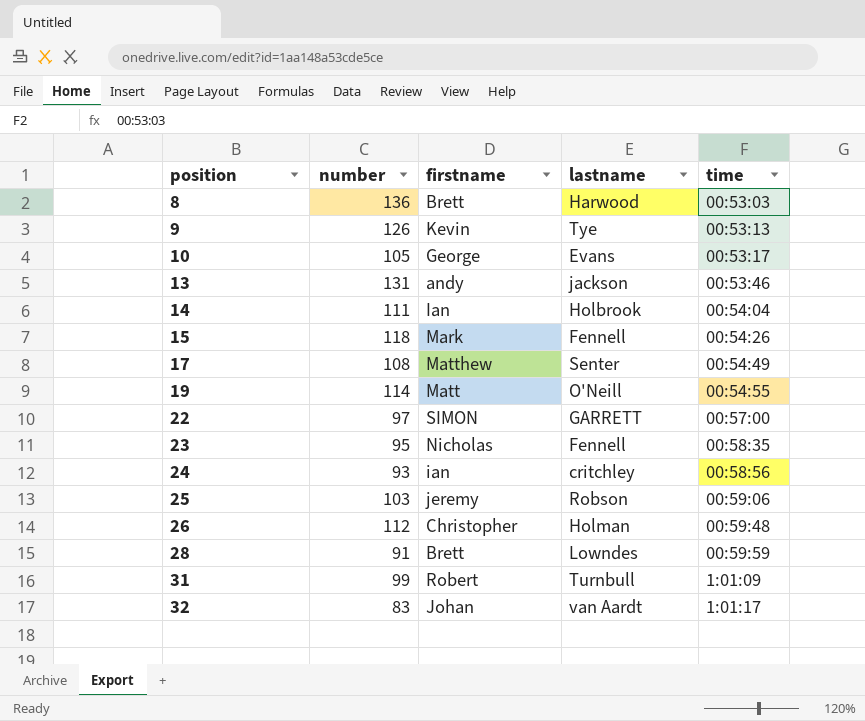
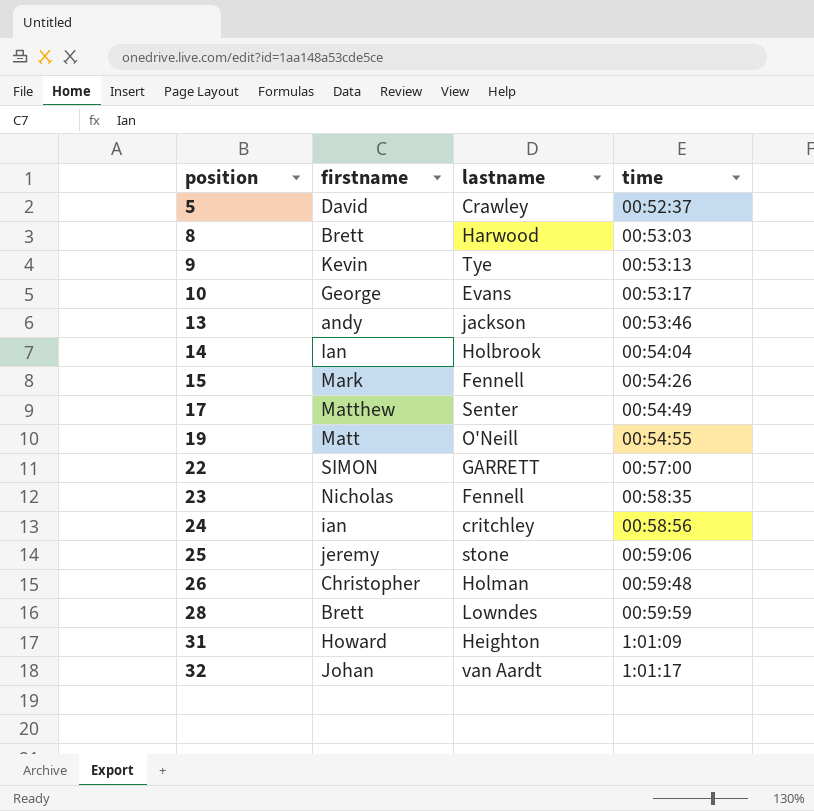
column number | position: 2 -> none
row 5: none -> David | Crawley | 00:52:37
25 | lastname: Robson -> stone
31 | firstname: Robert -> Howard
31 | lastname: Turnbull -> Heighton

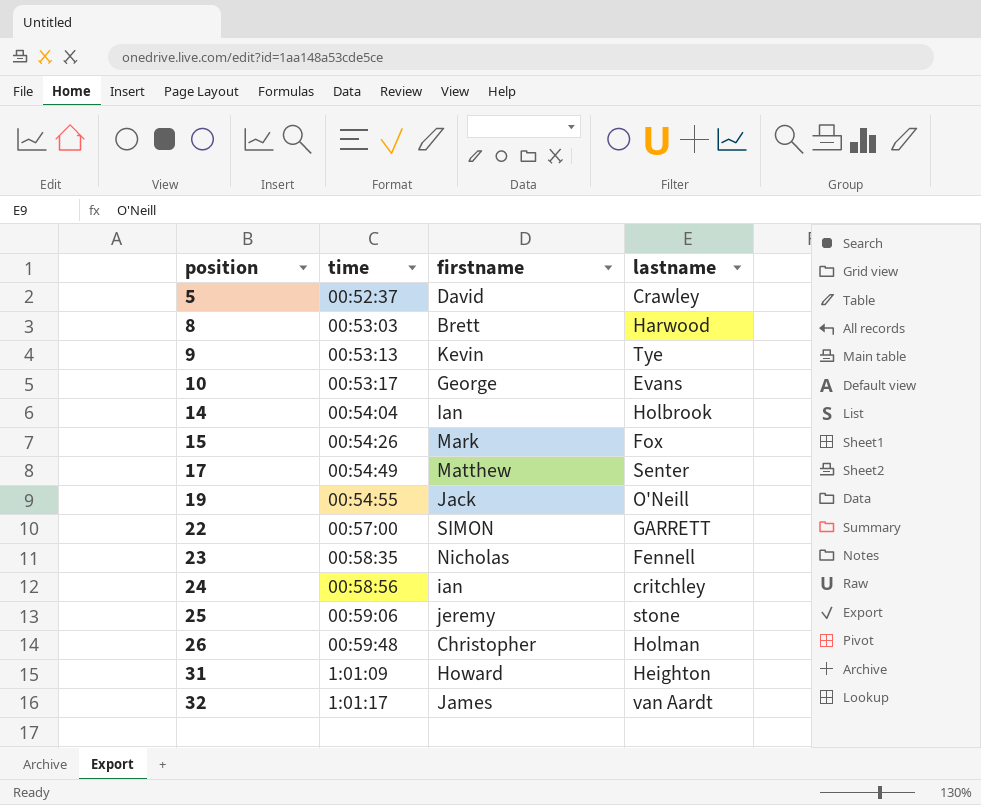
column time | position: 4 -> 2
row 13: andy | jackson | 00:53:46 -> none
row 28: Brett | Lowndes | 00:59:59 -> none
15 | lastname: Fennell -> Fox
19 | firstname: Matt -> Jack
32 | firstname: Johan -> James

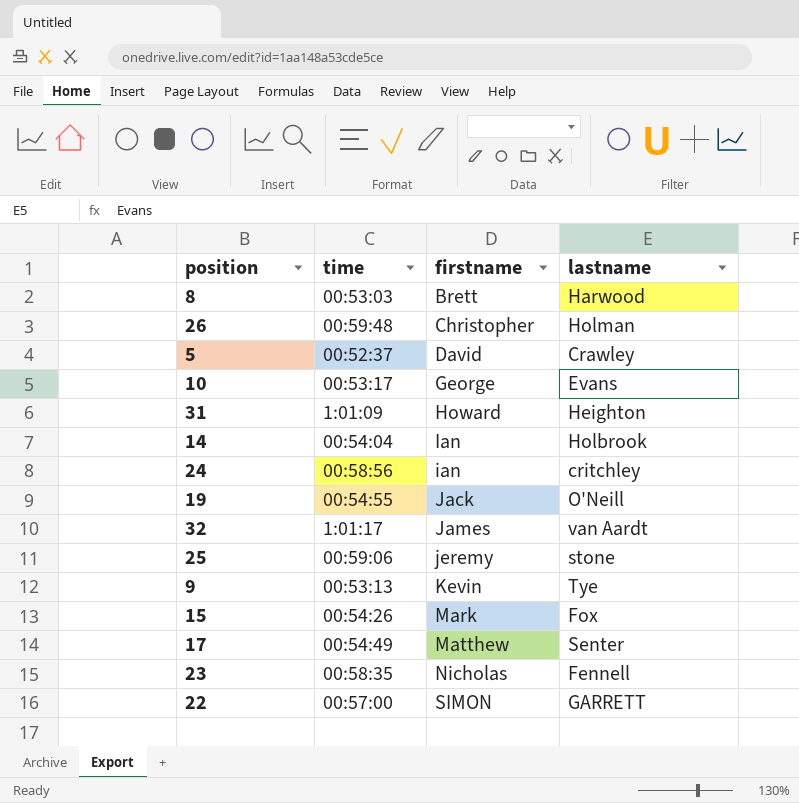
row order: position ascending -> firstname ascending

